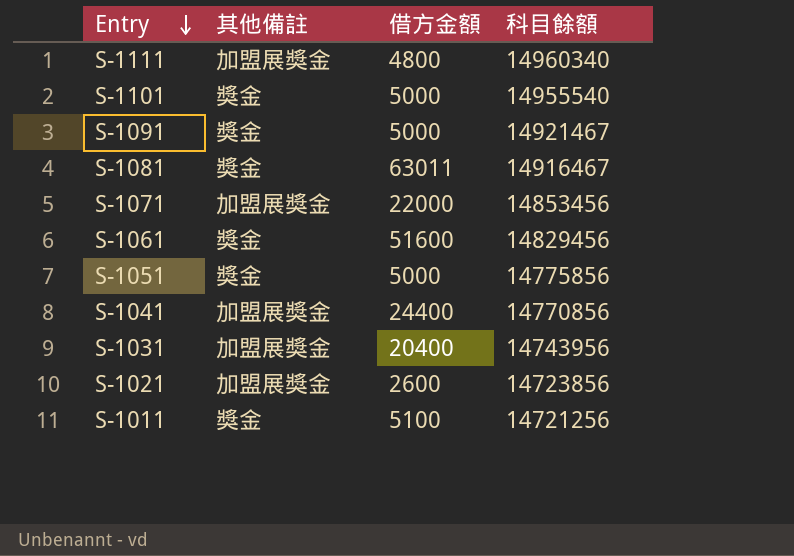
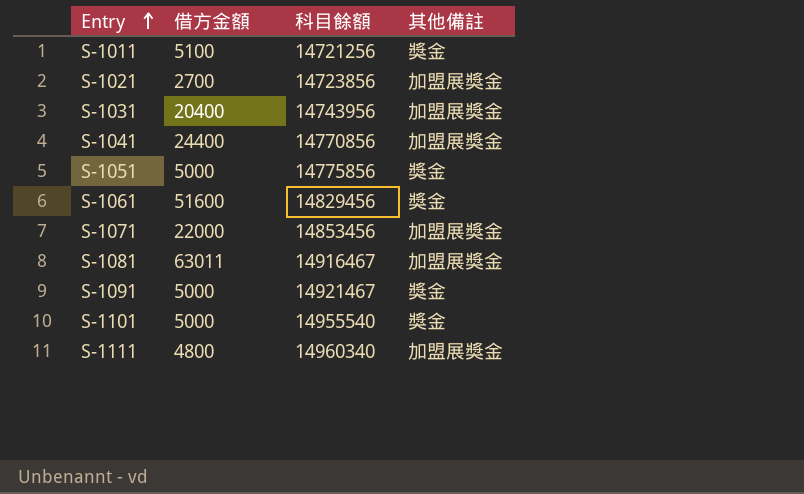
row order: Entry descending -> Entry ascending
column 其他備註 | position: 2 -> 4
S-1021 | 借方金額: 2600 -> 2700
S-1081 | 其他備註: 獎金 -> 加盟展獎金

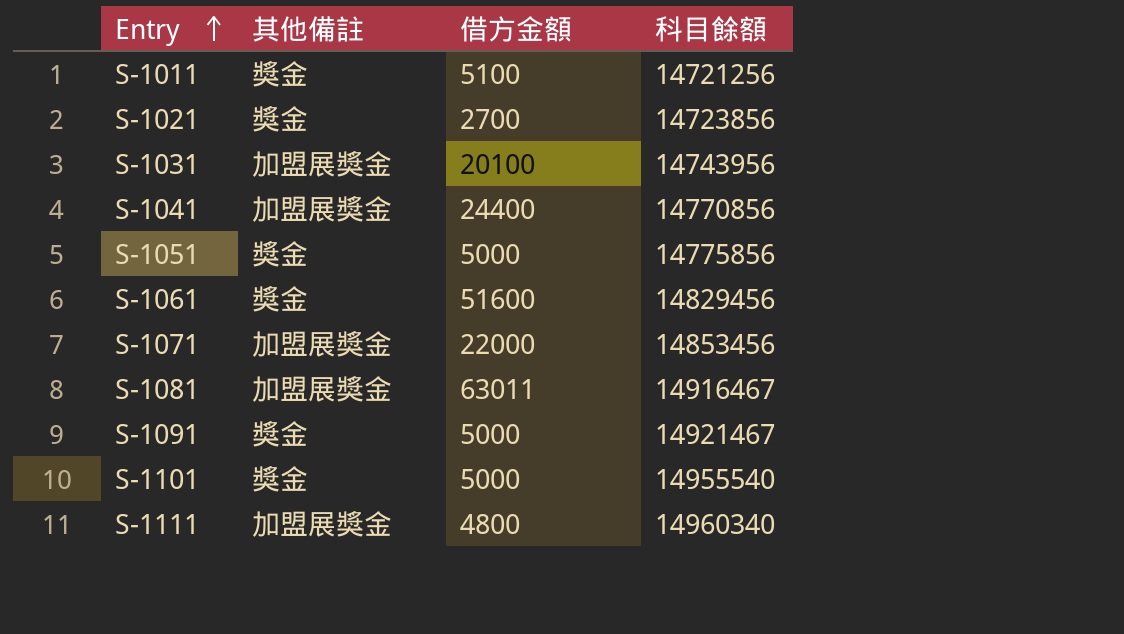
column 其他備註 | position: 4 -> 2
S-1021 | 其他備註: 加盟展獎金 -> 獎金
S-1031 | 借方金額: 20400 -> 20100

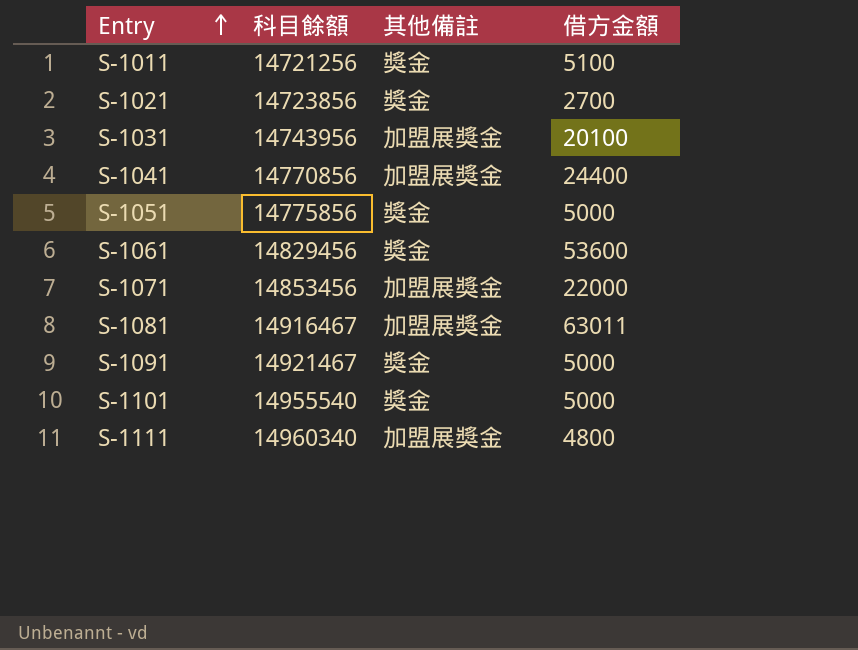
column 科目餘額 | position: 4 -> 2
S-1061 | 借方金額: 51600 -> 53600

